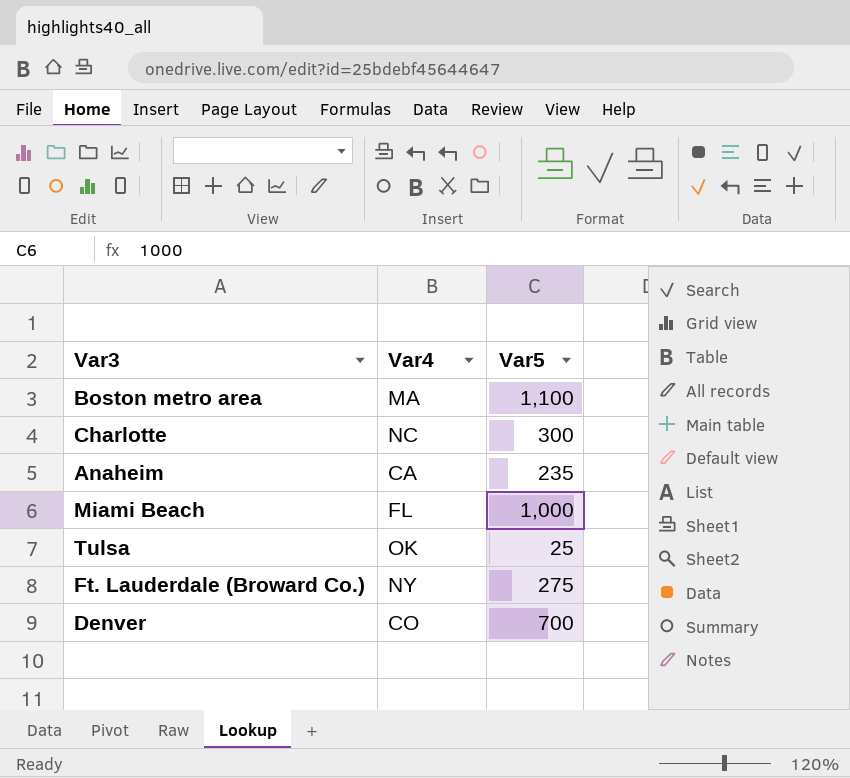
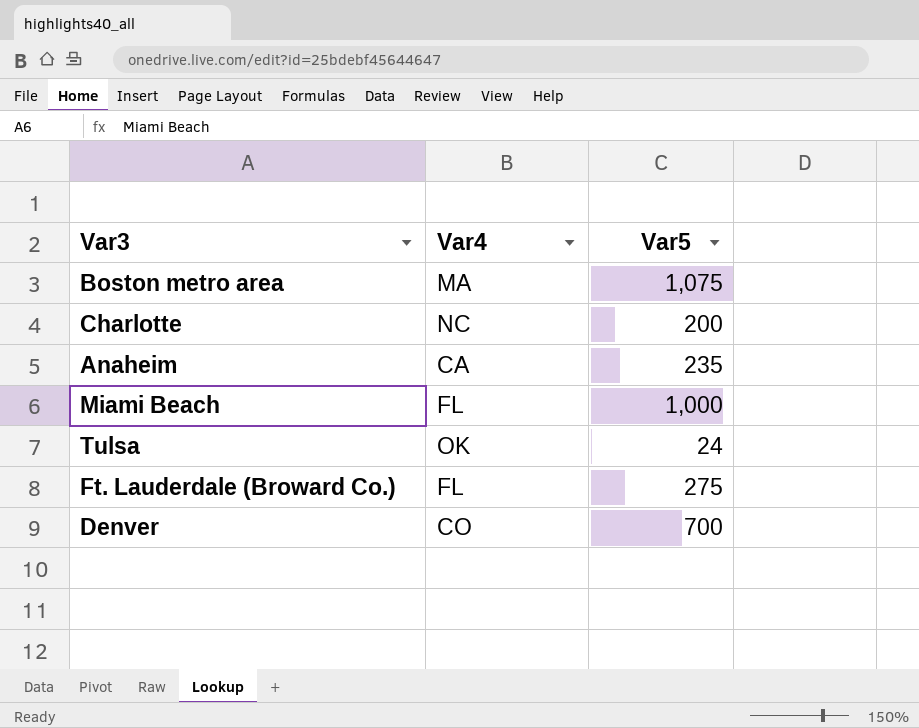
Boston metro area | Var5: 1,100 -> 1,075
Charlotte | Var5: 300 -> 200
Tulsa | Var5: 25 -> 24
Ft. Lauderdale (Broward Co.) | Var4: NY -> FL

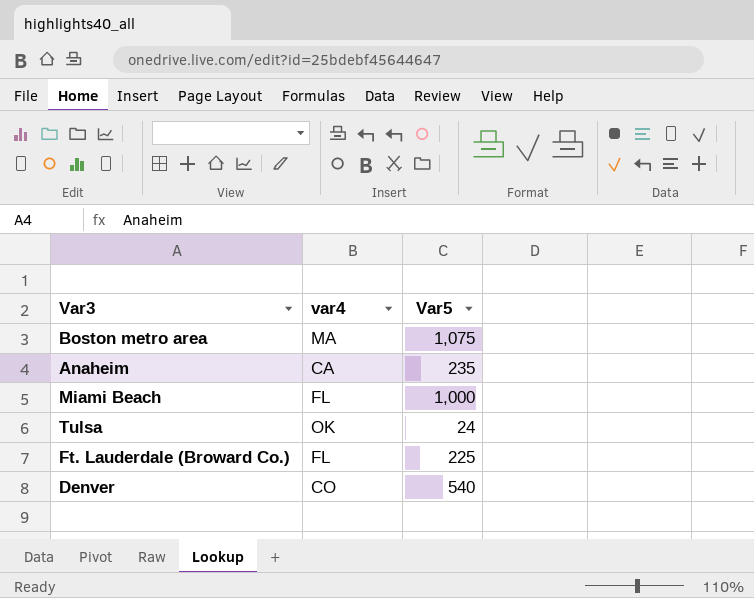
column name: Var4 -> var4
row Charlotte: NC | 200 -> none
Ft. Lauderdale (Broward Co.) | Var5: 275 -> 225
Denver | Var5: 700 -> 540

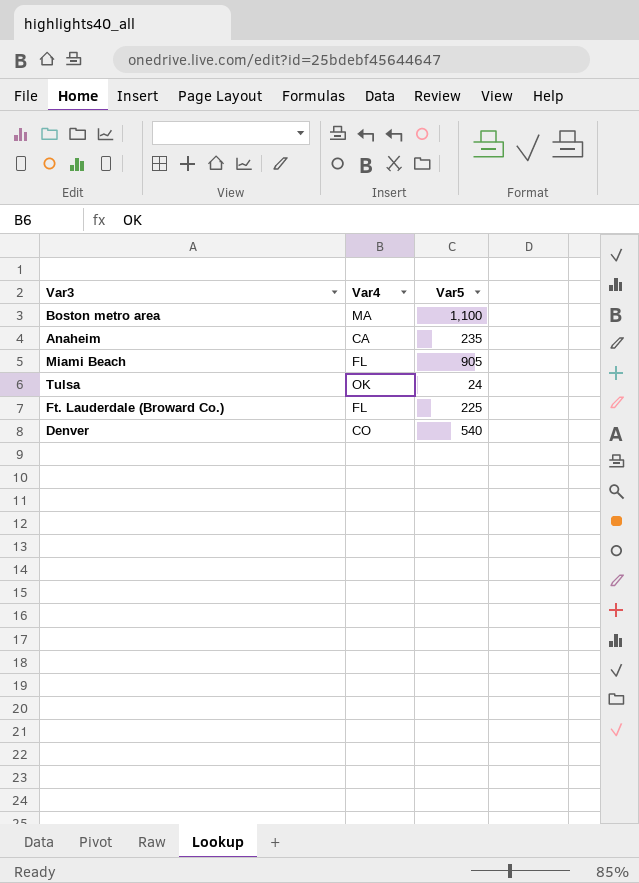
column name: var4 -> Var4
Boston metro area | Var5: 1,075 -> 1,100
Miami Beach | Var5: 1,000 -> 905

